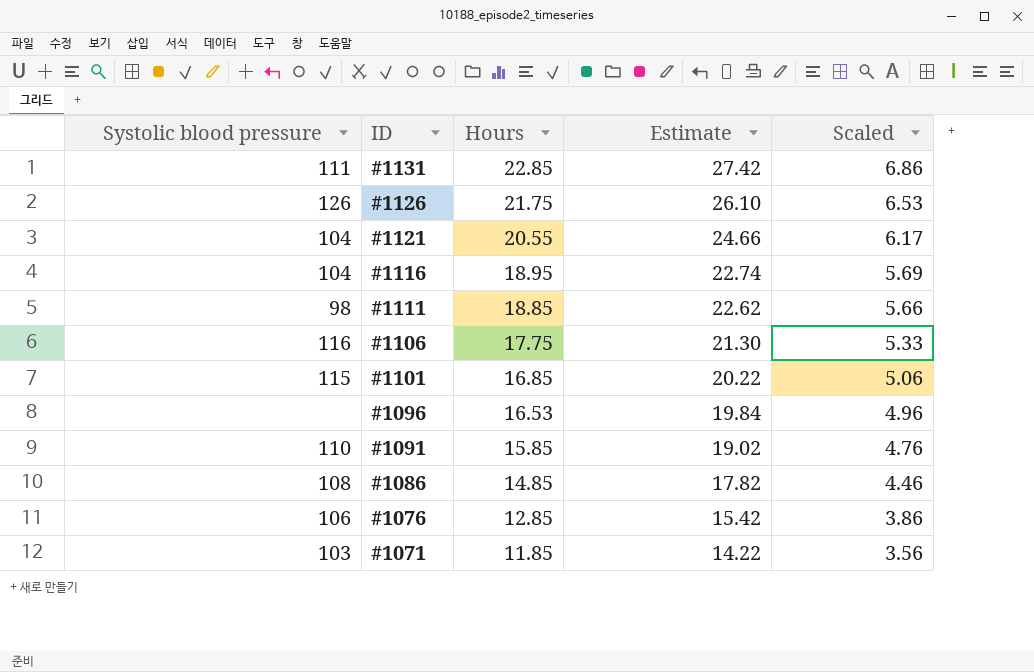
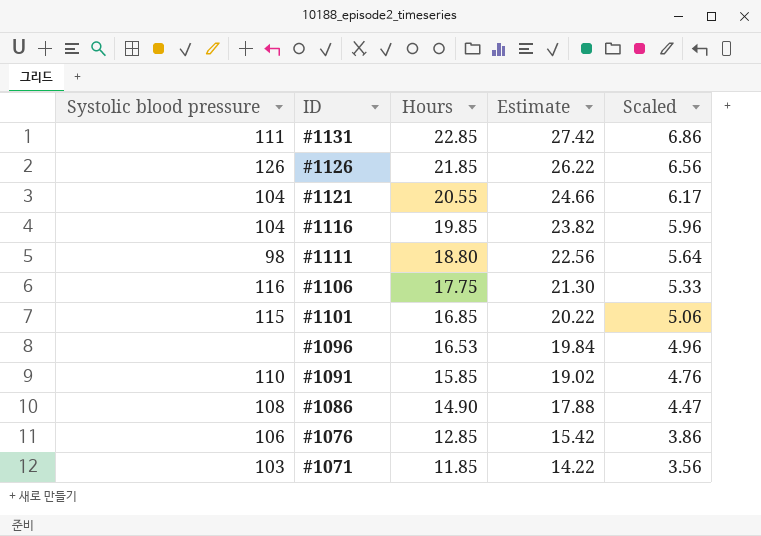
#1126 | Hours: 21.75 -> 21.85
#1126 | Estimate: 26.10 -> 26.22
#1126 | Scaled: 6.53 -> 6.56
#1116 | Hours: 18.95 -> 19.85
#1116 | Estimate: 22.74 -> 23.82
#1116 | Scaled: 5.69 -> 5.96
#1111 | Hours: 18.85 -> 18.80
#1111 | Estimate: 22.62 -> 22.56
#1111 | Scaled: 5.66 -> 5.64
#1086 | Hours: 14.85 -> 14.90
#1086 | Estimate: 17.82 -> 17.88
#1086 | Scaled: 4.46 -> 4.47

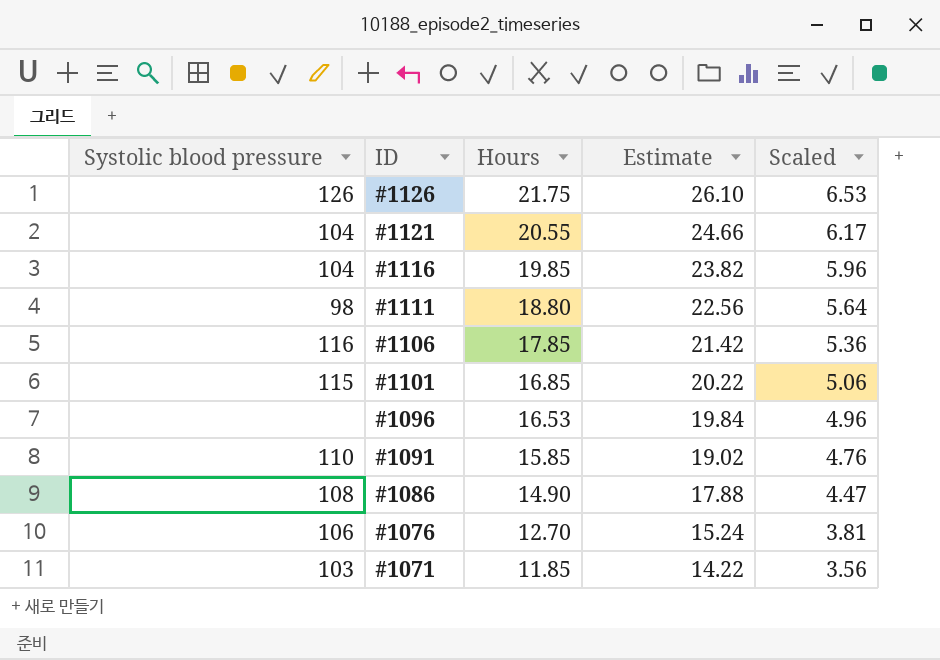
row #1131: 111 | 22.85 | 27.42 | 6.86 -> none
#1126 | Hours: 21.85 -> 21.75
#1126 | Estimate: 26.22 -> 26.10
#1126 | Scaled: 6.56 -> 6.53
#1106 | Hours: 17.75 -> 17.85
#1106 | Estimate: 21.30 -> 21.42
#1106 | Scaled: 5.33 -> 5.36
#1076 | Hours: 12.85 -> 12.70
#1076 | Estimate: 15.42 -> 15.24
#1076 | Scaled: 3.86 -> 3.81

